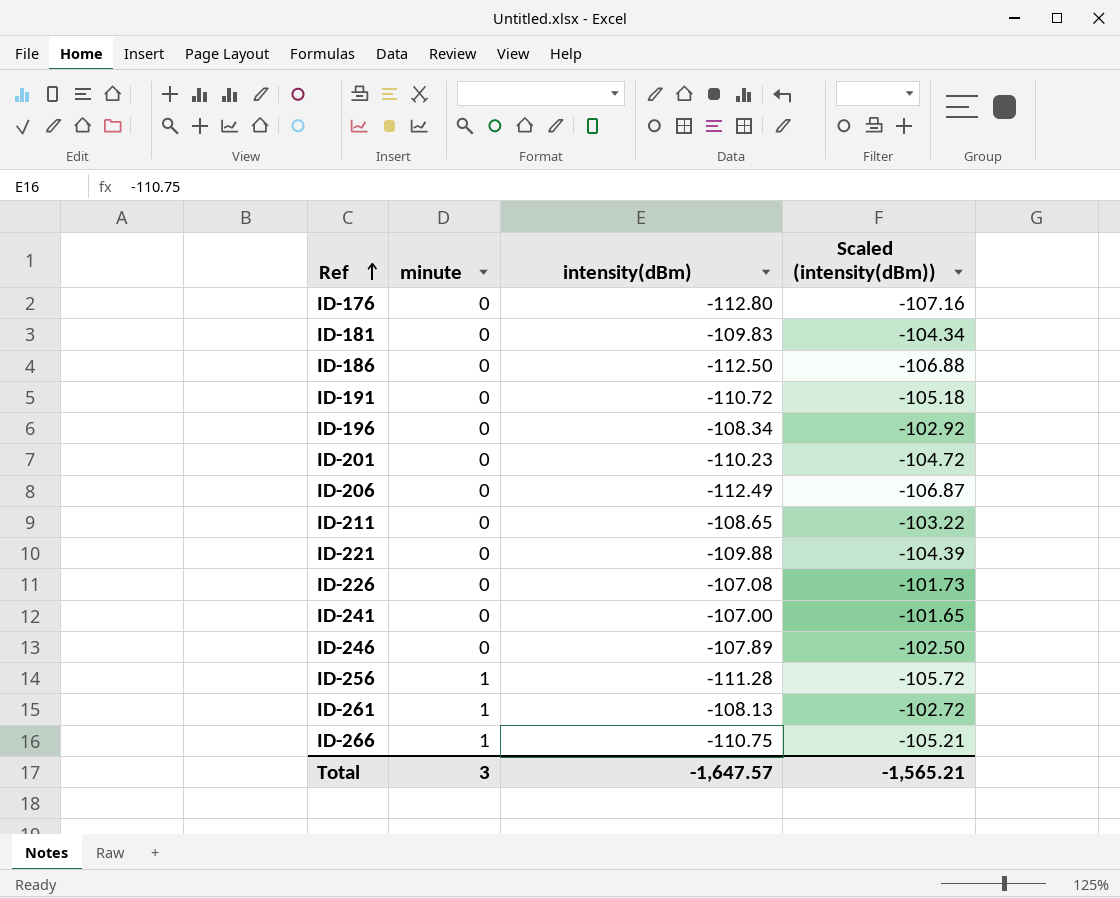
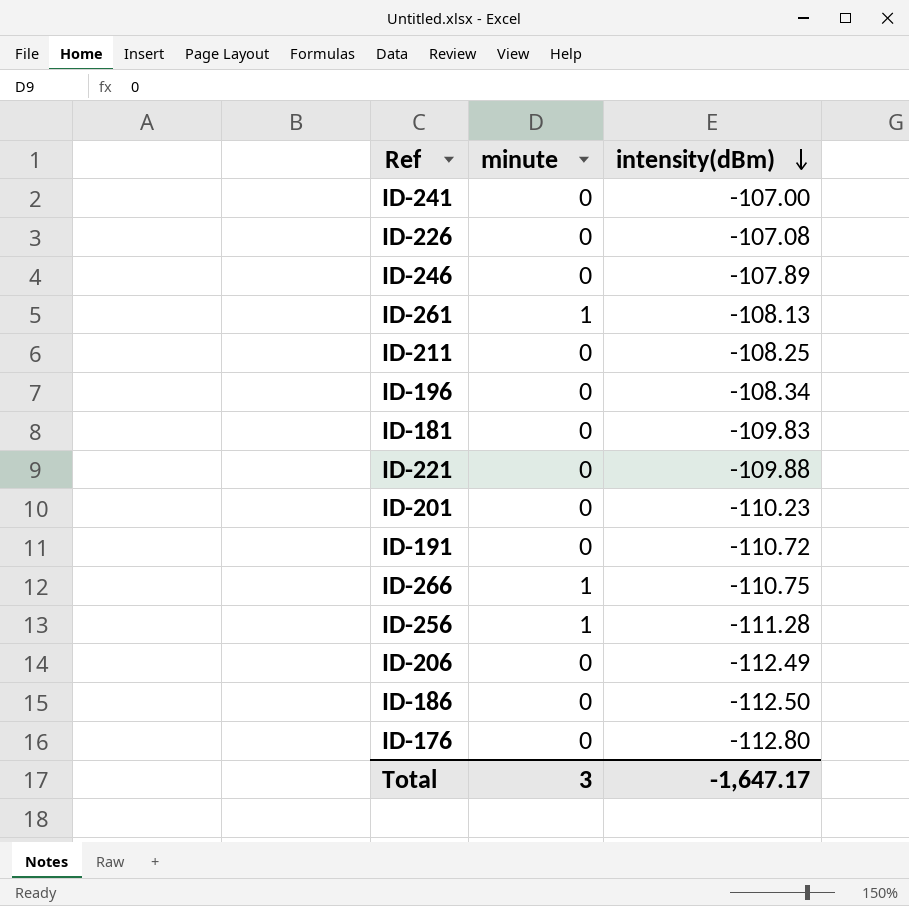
row order: Ref ascending -> intensity(dBm) descending
column Scaled (intensity(dBm)) | formula: [intensity(dBm)] * 0.95 -> none
ID-211 | intensity(dBm): -108.65 -> -108.25
Total | intensity(dBm): -1,647.57 -> -1,647.17

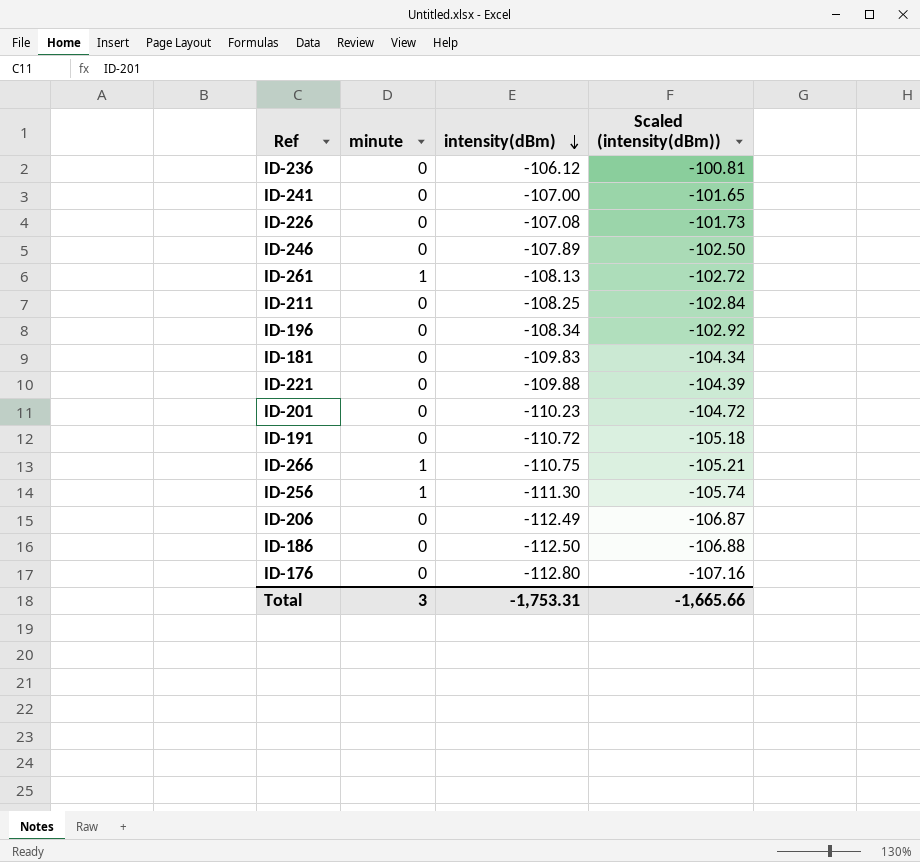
column Scaled (intensity(dBm)) | formula: none -> [intensity(dBm)] * 0.95
row ID-236: none -> 0 | -106.12 | -100.81
ID-256 | intensity(dBm): -111.28 -> -111.30
Total | intensity(dBm): -1,647.17 -> -1,753.31

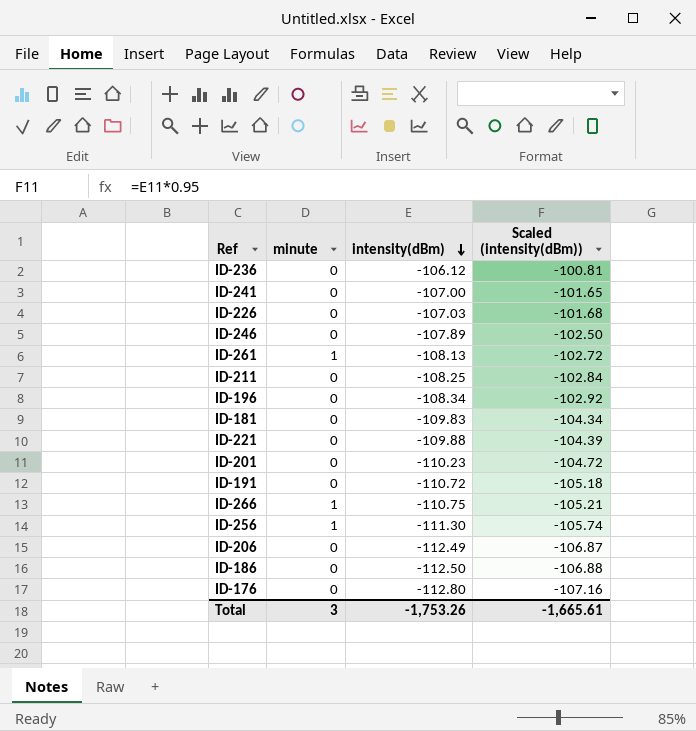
ID-226 | intensity(dBm): -107.08 -> -107.03
ID-226 | Scaled (intensity(dBm)): -101.73 -> -101.68
Total | intensity(dBm): -1,753.31 -> -1,753.26
Total | Scaled (intensity(dBm)): -1,665.66 -> -1,665.61

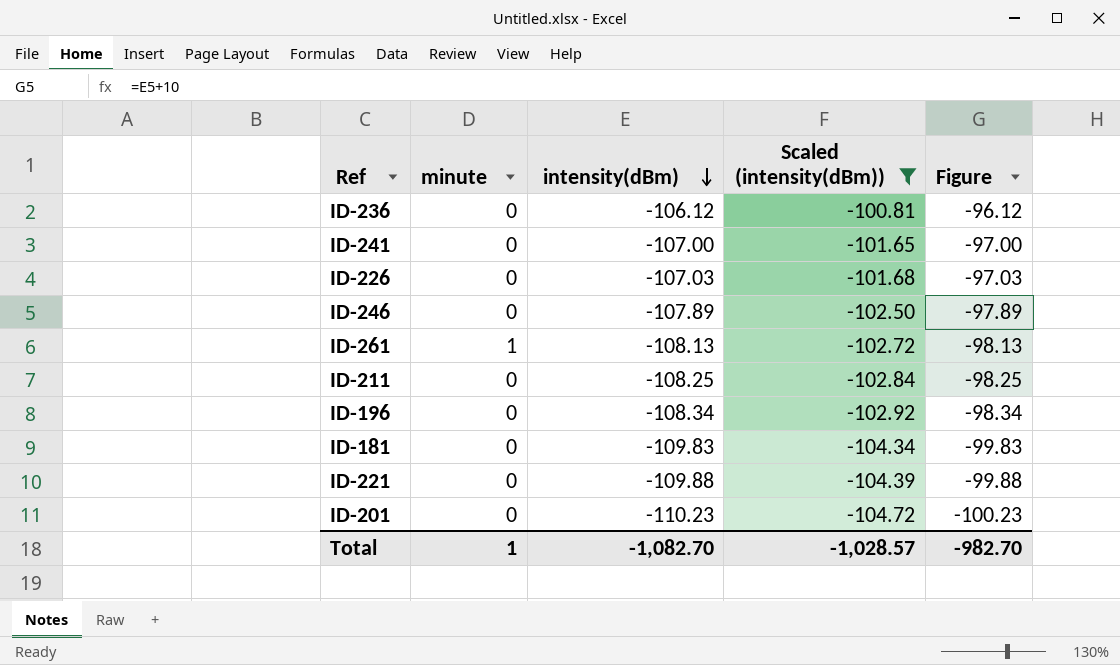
filter: none -> Scaled (intensity(dBm)) >= -104.72
column Figure | formula: none -> [intensity(dBm)] + 10
Total | minute: 3 -> 1
Total | intensity(dBm): -1,753.26 -> -1,082.70
Total | Scaled (intensity(dBm)): -1,665.61 -> -1,028.57

